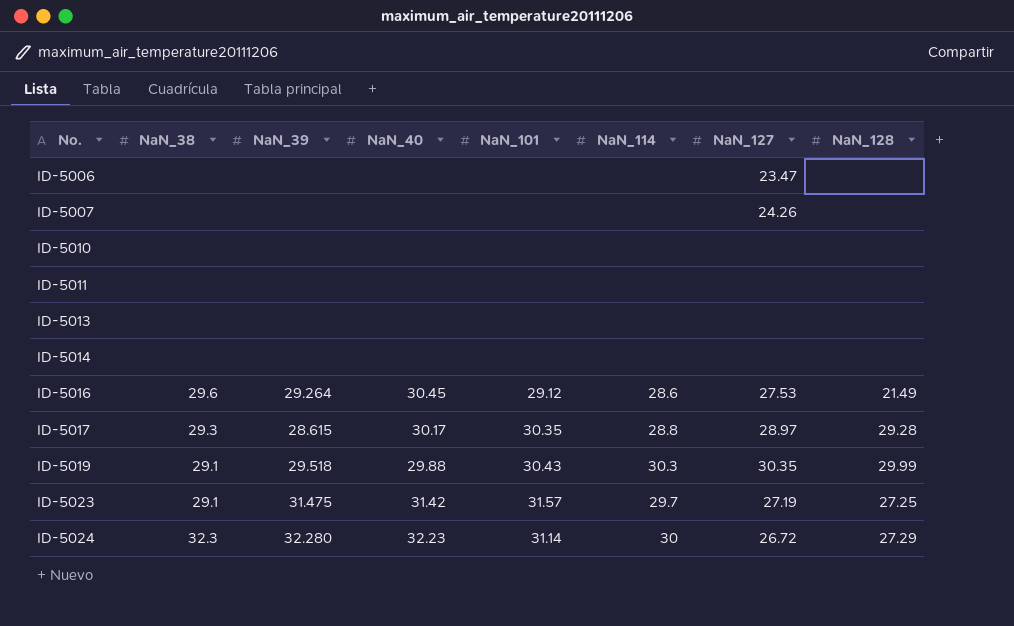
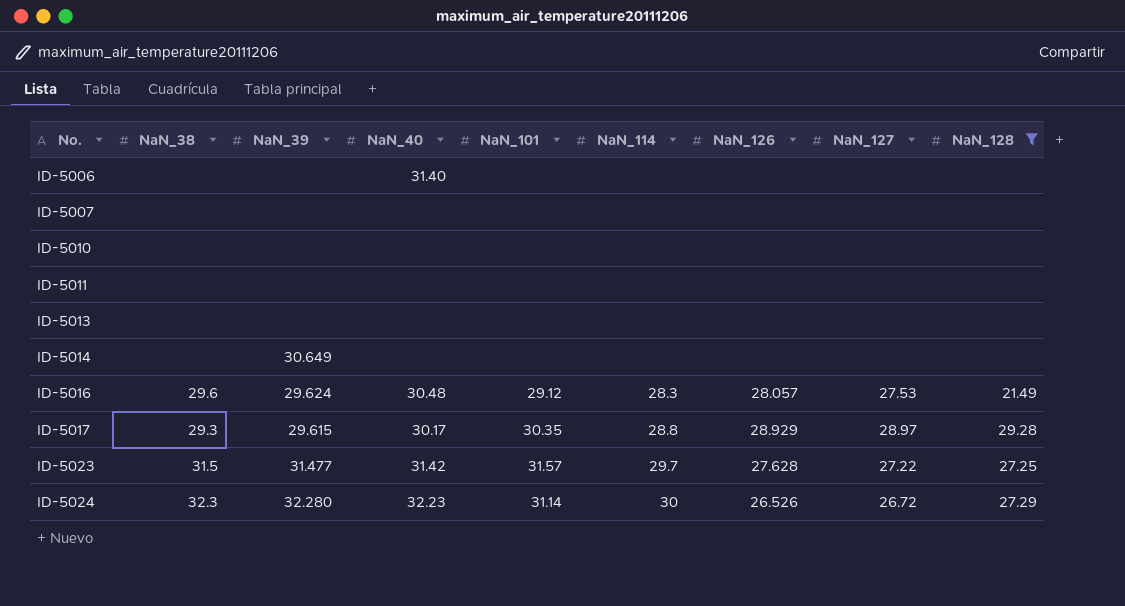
filter: none -> NaN_128 != 29.99
column NaN_126 | position: none -> 7
ID-5006 | NaN_40: none -> 31.40
ID-5006 | NaN_127: 23.47 -> none
ID-5007 | NaN_127: 24.26 -> none
ID-5014 | NaN_39: none -> 30.649
ID-5016 | NaN_39: 29.264 -> 29.624
ID-5016 | NaN_40: 30.45 -> 30.48
ID-5016 | NaN_114: 28.6 -> 28.3
ID-5017 | NaN_39: 28.615 -> 29.615
ID-5023 | NaN_38: 29.1 -> 31.5
ID-5023 | NaN_39: 31.475 -> 31.477
ID-5023 | NaN_127: 27.19 -> 27.22

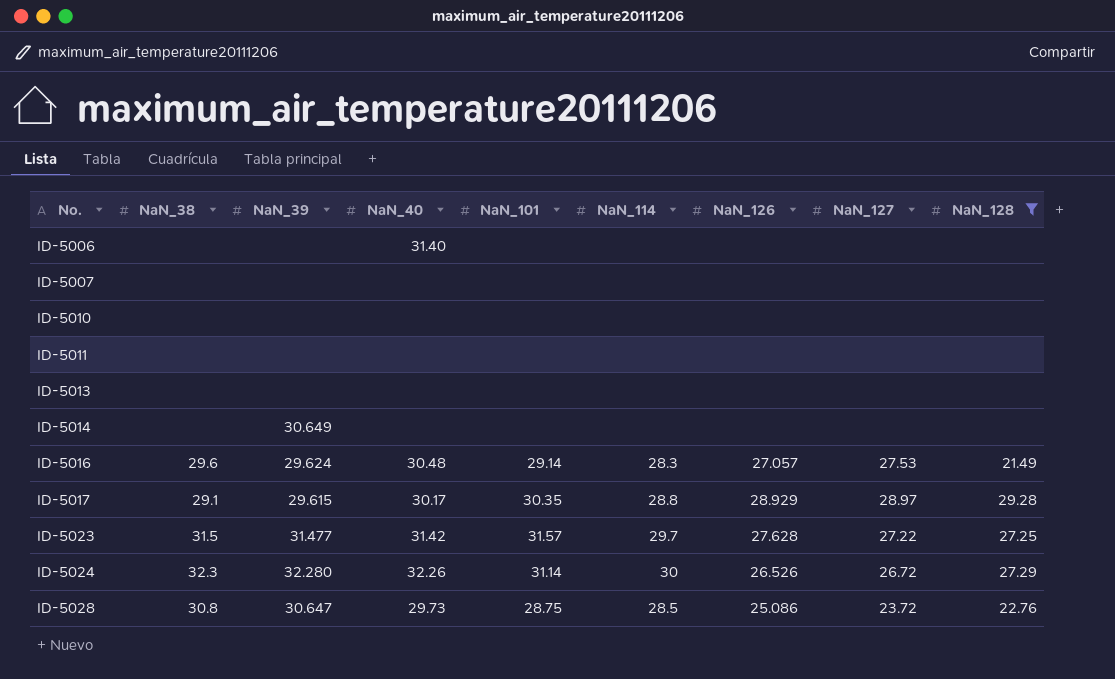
ID-5016 | NaN_101: 29.12 -> 29.14
ID-5016 | NaN_126: 28.057 -> 27.057
ID-5017 | NaN_38: 29.3 -> 29.1
ID-5024 | NaN_40: 32.23 -> 32.26
row ID-5028: none -> 30.8 | 30.647 | 29.73 | 28.75 | 28.5 | 25.086 | 23.72 | 22.76

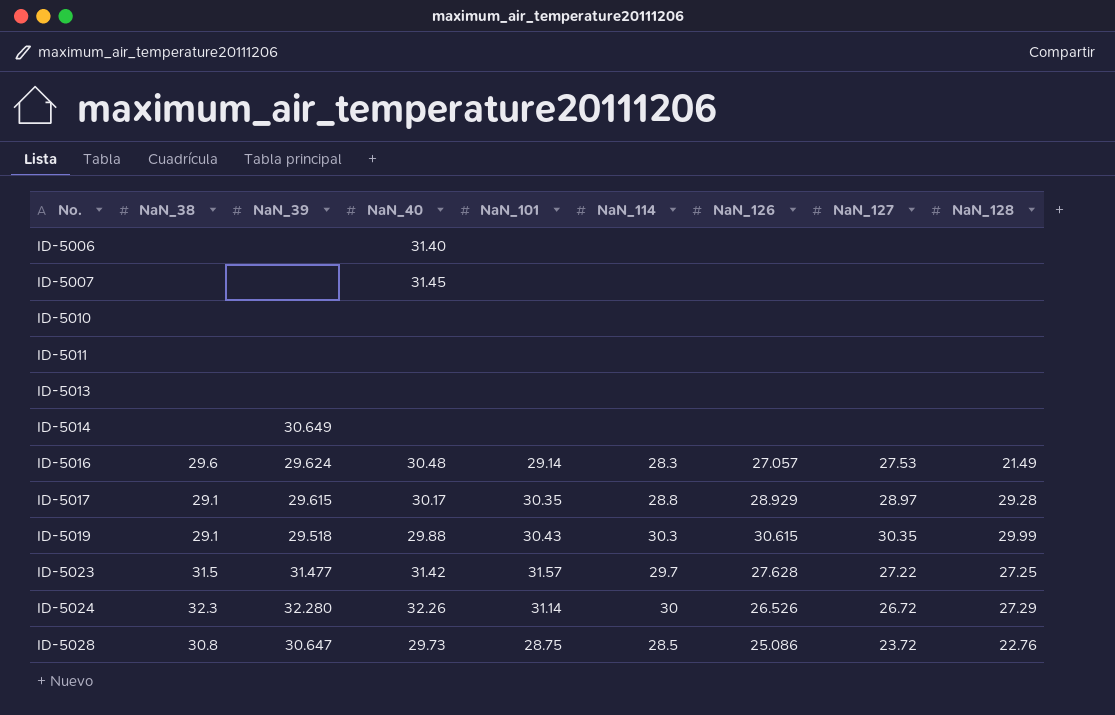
filter: NaN_128 != 29.99 -> none
ID-5007 | NaN_40: none -> 31.45

